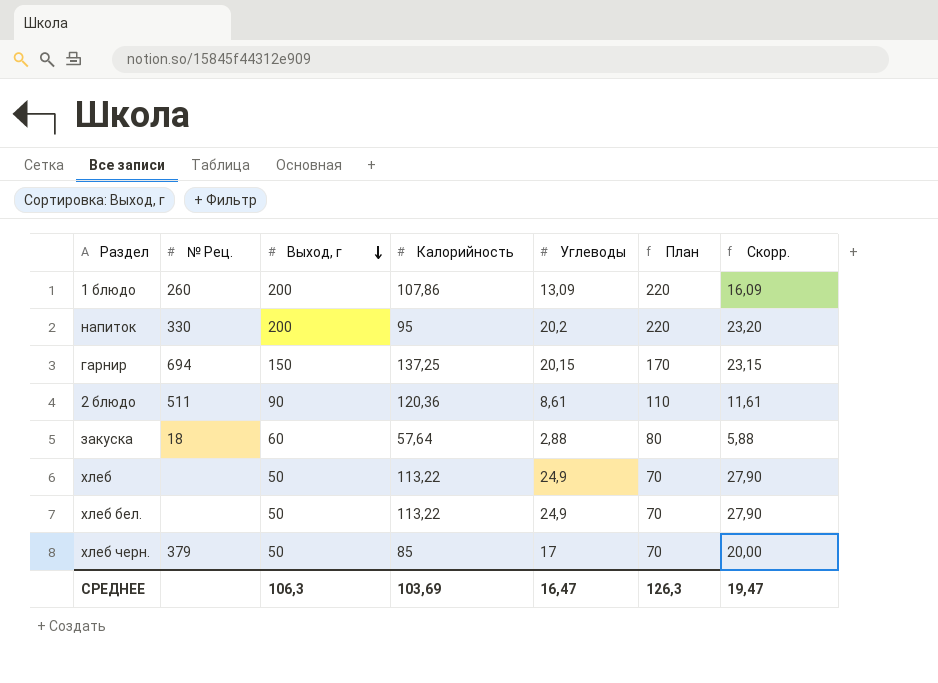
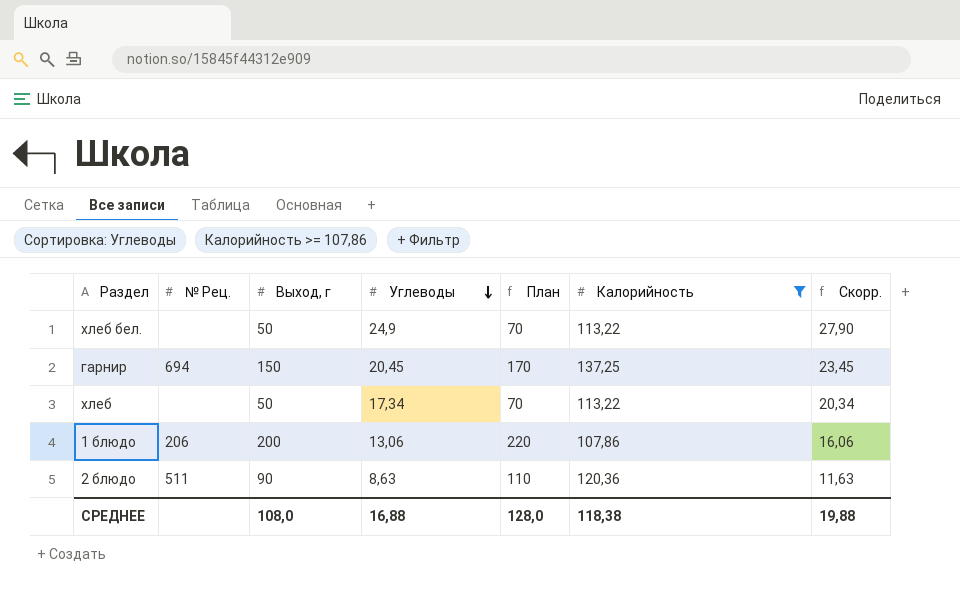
filter: none -> Калорийность >= 107,86
row order: Выход, г descending -> Углеводы descending
column Калорийность | position: 4 -> 6
гарнир | Углеводы: 20,15 -> 20,45
гарнир | Скорр.: 23,15 -> 23,45
хлеб | Углеводы: 24,9 -> 17,34
хлеб | Скорр.: 27,90 -> 20,34
1 блюдо | № Рец.: 260 -> 206
1 блюдо | Углеводы: 13,09 -> 13,06
1 блюдо | Скорр.: 16,09 -> 16,06
2 блюдо | Углеводы: 8,61 -> 8,63
2 блюдо | Скорр.: 11,61 -> 11,63
СРЕДНЕЕ | Выход, г: 106,3 -> 108,0
СРЕДНЕЕ | Углеводы: 16,47 -> 16,88
СРЕДНЕЕ | План: 126,3 -> 128,0
СРЕДНЕЕ | Калорийность: 103,69 -> 118,38
СРЕДНЕЕ | Скорр.: 19,47 -> 19,88

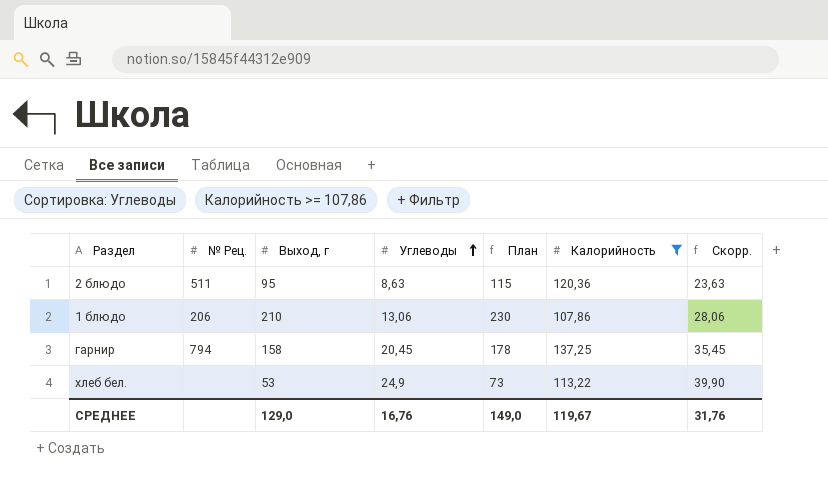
row order: Углеводы descending -> Углеводы ascending
column Скорр. | formula: [Углеводы] + 3 -> [Углеводы] + 15
row хлеб: none | 50 | 17,34 | 70 | 113,22 | 20,34 -> none
2 блюдо | Выход, г: 90 -> 95
2 блюдо | План: 110 -> 115
1 блюдо | Выход, г: 200 -> 210
1 блюдо | План: 220 -> 230
гарнир | № Рец.: 694 -> 794
гарнир | Выход, г: 150 -> 158
гарнир | План: 170 -> 178
хлеб бел. | Выход, г: 50 -> 53
хлеб бел. | План: 70 -> 73
СРЕДНЕЕ | Выход, г: 108,0 -> 129,0
СРЕДНЕЕ | Углеводы: 16,88 -> 16,76
СРЕДНЕЕ | План: 128,0 -> 149,0
СРЕДНЕЕ | Калорийность: 118,38 -> 119,67
СРЕДНЕЕ | Скорр.: 19,88 -> 31,76

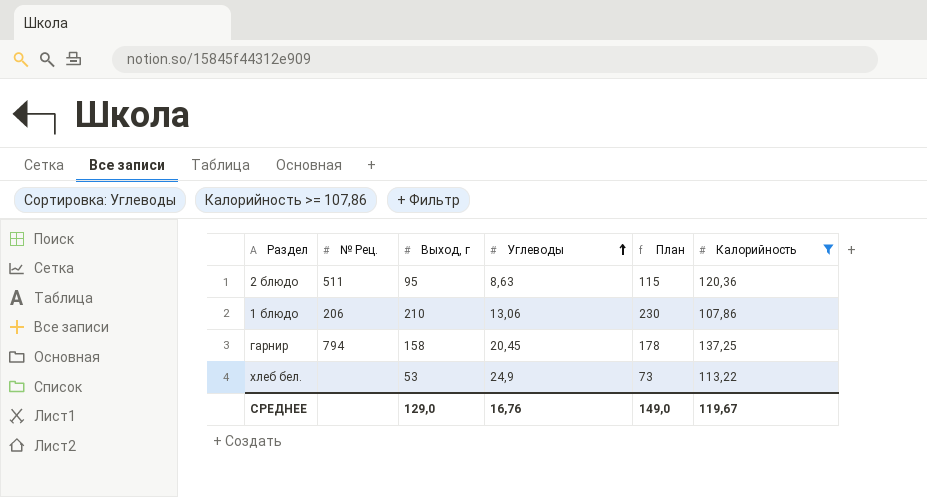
column Скорр. | formula: [Углеводы] + 15 -> none

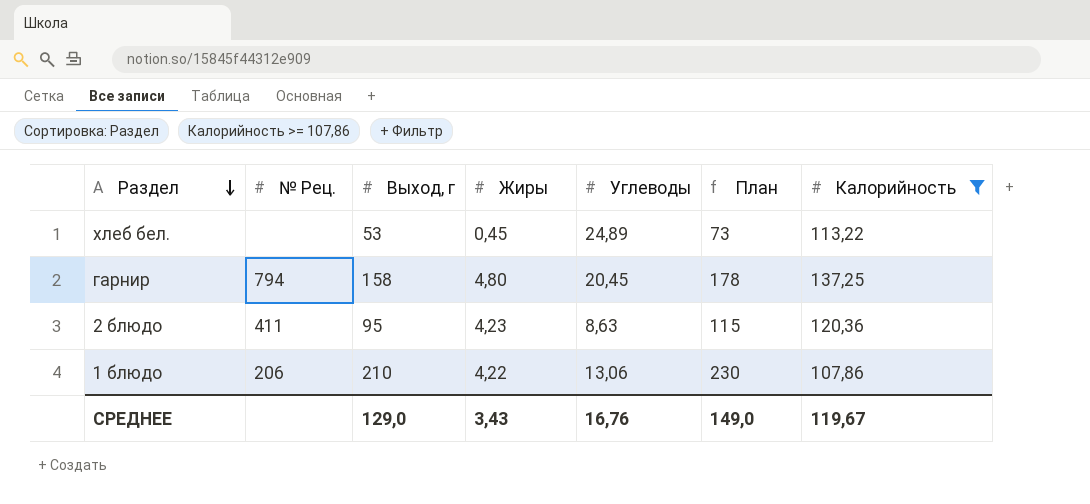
row order: Углеводы ascending -> Раздел descending
column Жиры | position: none -> 4
хлеб бел. | Углеводы: 24,9 -> 24,89
2 блюдо | № Рец.: 511 -> 411

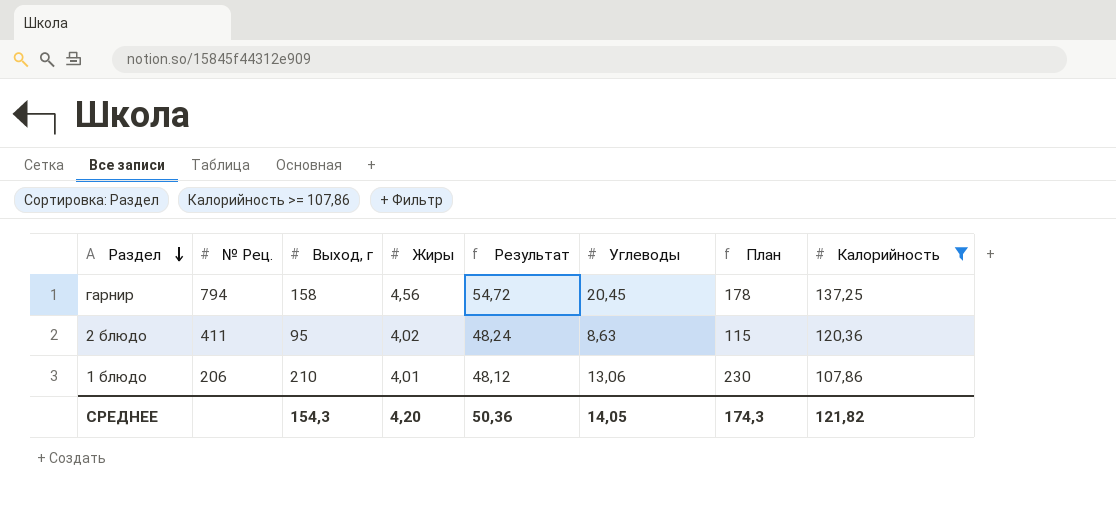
column Результат | formula: none -> [Жиры] * 12
row хлеб бел.: none | 53 | 0,45 | 24,89 | 73 | 113,22 -> none
гарнир | Жиры: 4,80 -> 4,56
2 блюдо | Жиры: 4,23 -> 4,02
1 блюдо | Жиры: 4,22 -> 4,01
СРЕДНЕЕ | Выход, г: 129,0 -> 154,3
СРЕДНЕЕ | Жиры: 3,43 -> 4,20
СРЕДНЕЕ | Углеводы: 16,76 -> 14,05
СРЕДНЕЕ | План: 149,0 -> 174,3
СРЕДНЕЕ | Калорийность: 119,67 -> 121,82

